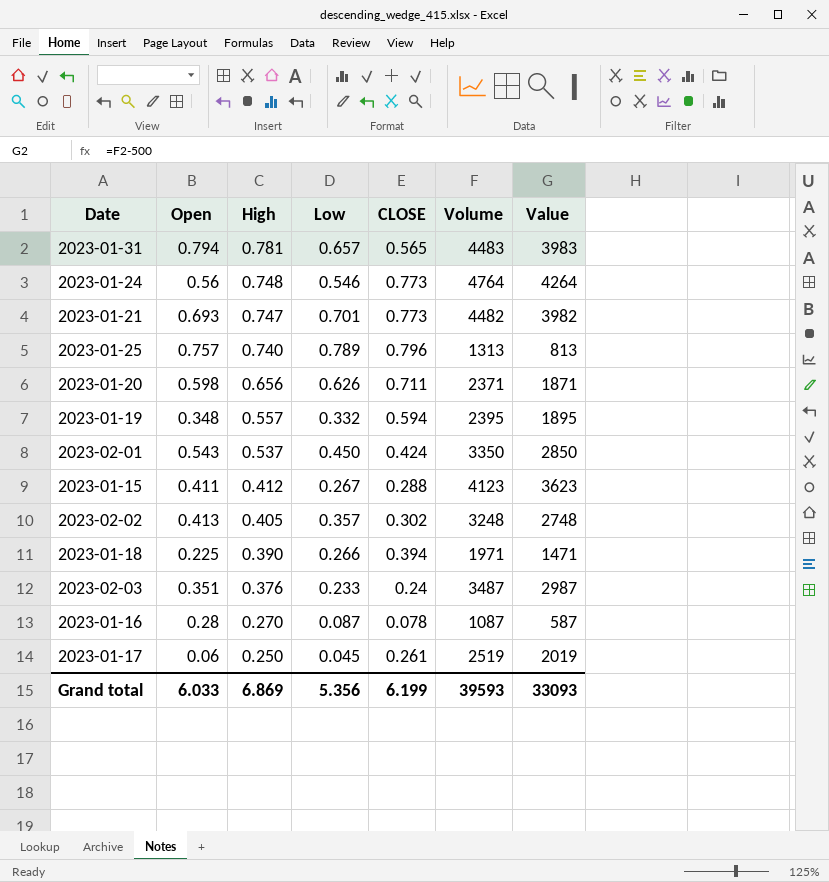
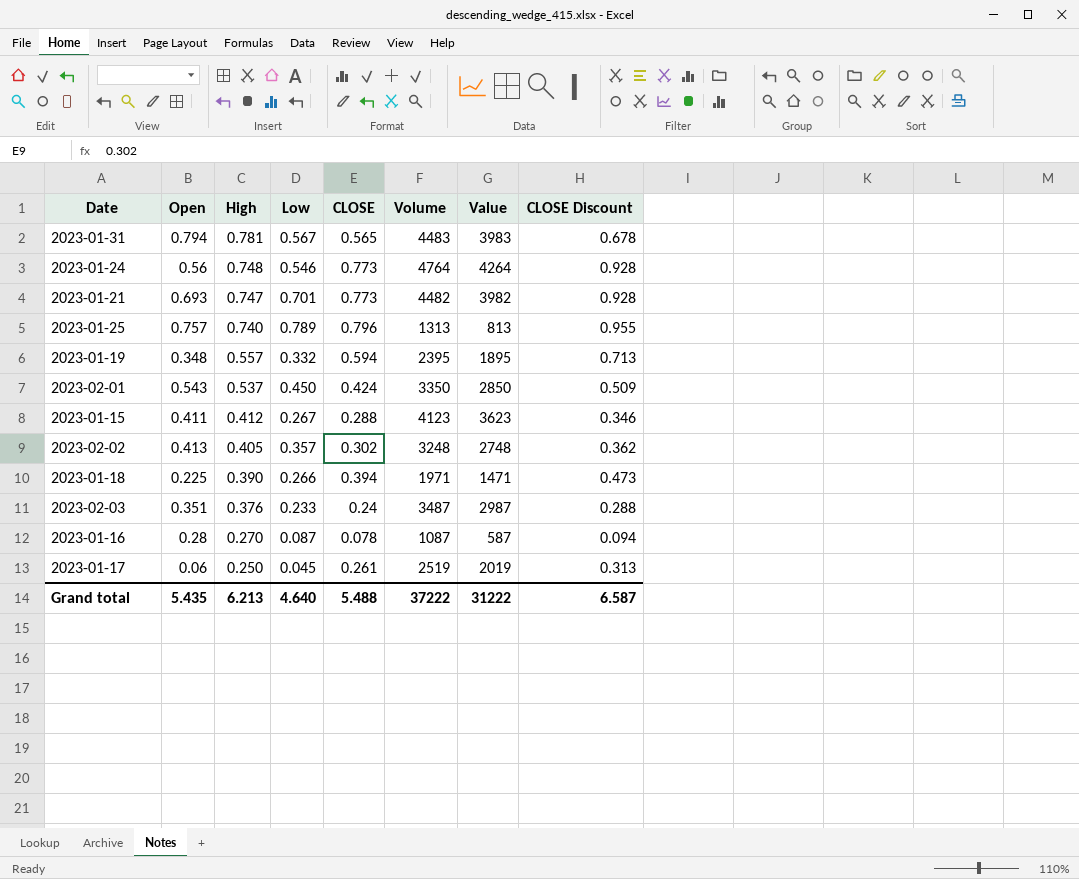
column CLOSE Discount | formula: none -> [CLOSE] * 1.2
row 2023-01-20: 0.598 | 0.656 | 0.626 | 0.711 | 2371 | 1871 -> none
2023-01-31 | Low: 0.657 -> 0.567
Grand total | Open: 6.033 -> 5.435
Grand total | High: 6.869 -> 6.213
Grand total | Low: 5.356 -> 4.640
Grand total | CLOSE: 6.199 -> 5.488
Grand total | Volume: 39593 -> 37222
Grand total | Value: 33093 -> 31222

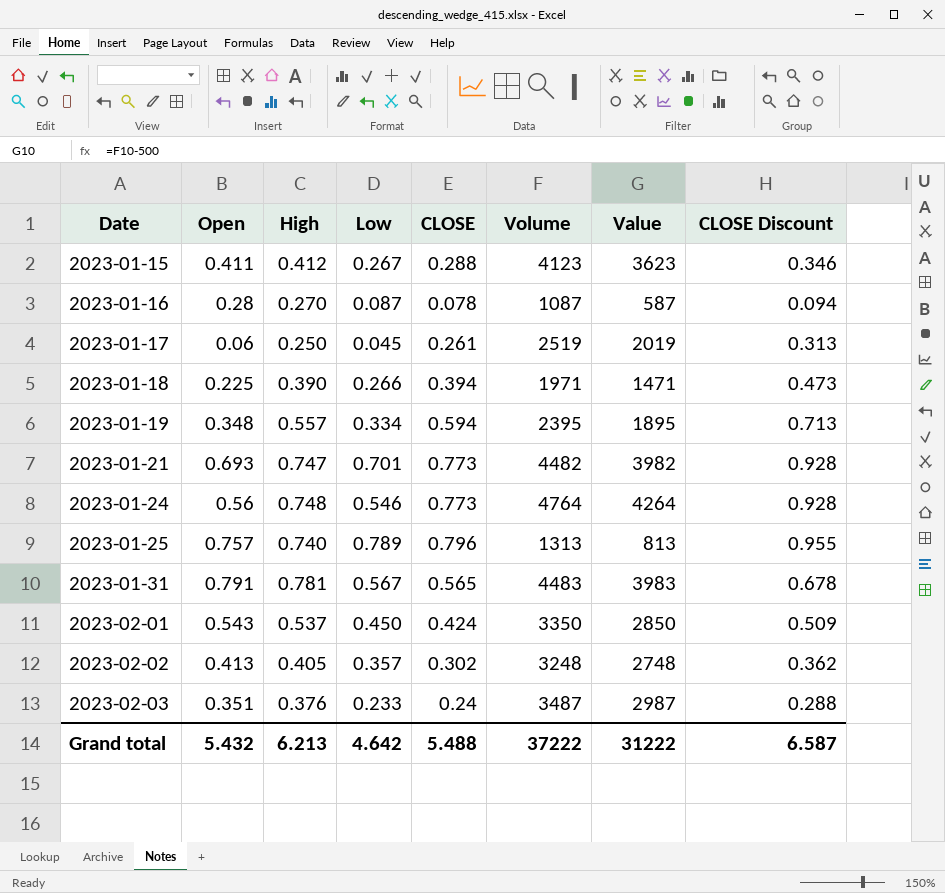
row order: High descending -> Date ascending
2023-01-19 | Low: 0.332 -> 0.334
2023-01-31 | Open: 0.794 -> 0.791
Grand total | Open: 5.435 -> 5.432
Grand total | Low: 4.640 -> 4.642

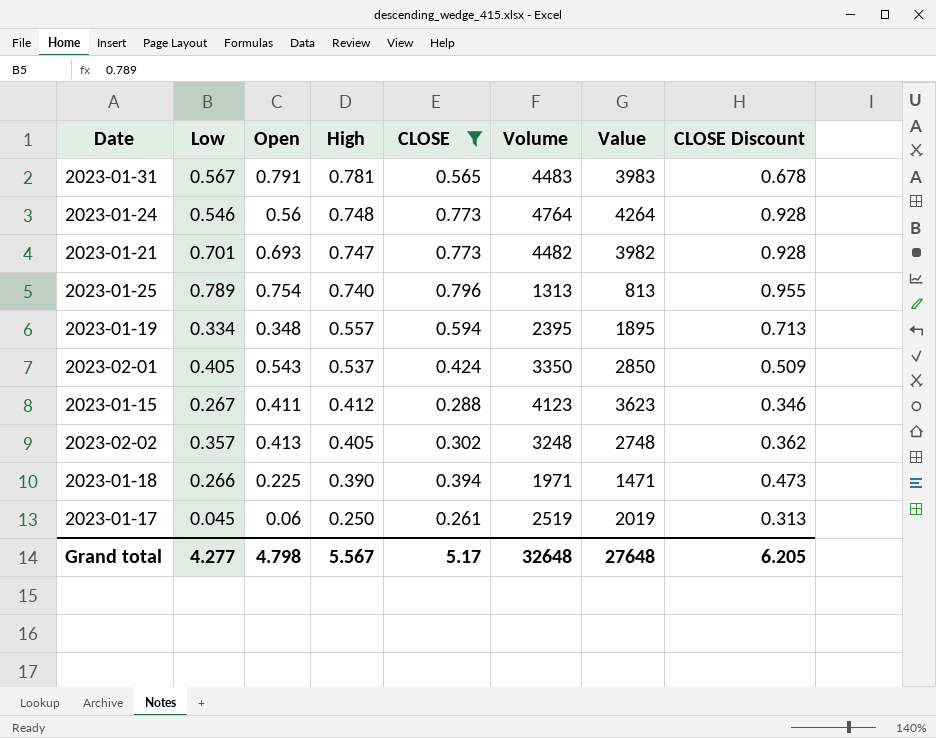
filter: none -> CLOSE >= 0.261
row order: Date ascending -> High descending
column Low | position: 4 -> 2
2023-01-25 | Open: 0.757 -> 0.754
2023-02-01 | Low: 0.450 -> 0.405
Grand total | Low: 4.642 -> 4.277
Grand total | Open: 5.432 -> 4.798
Grand total | High: 6.213 -> 5.567
Grand total | CLOSE: 5.488 -> 5.17
Grand total | Volume: 37222 -> 32648
Grand total | Value: 31222 -> 27648
Grand total | CLOSE Discount: 6.587 -> 6.205

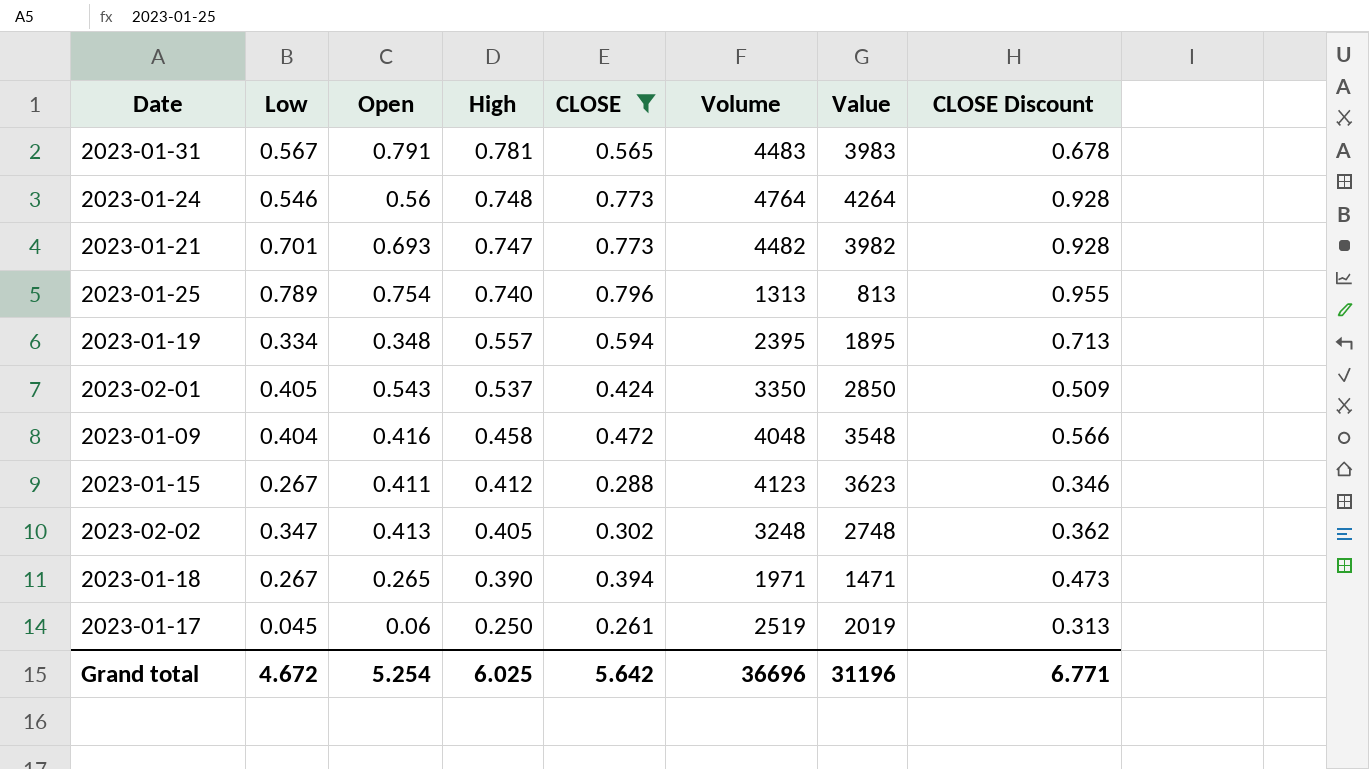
row 2023-01-09: none -> 0.404 | 0.416 | 0.458 | 0.472 | 4048 | 3548 | 0.566
2023-02-02 | Low: 0.357 -> 0.347
2023-01-18 | Low: 0.266 -> 0.267
2023-01-18 | Open: 0.225 -> 0.265
Grand total | Low: 4.277 -> 4.672
Grand total | Open: 4.798 -> 5.254
Grand total | High: 5.567 -> 6.025
Grand total | CLOSE: 5.17 -> 5.642
Grand total | Volume: 32648 -> 36696
Grand total | Value: 27648 -> 31196
Grand total | CLOSE Discount: 6.205 -> 6.771

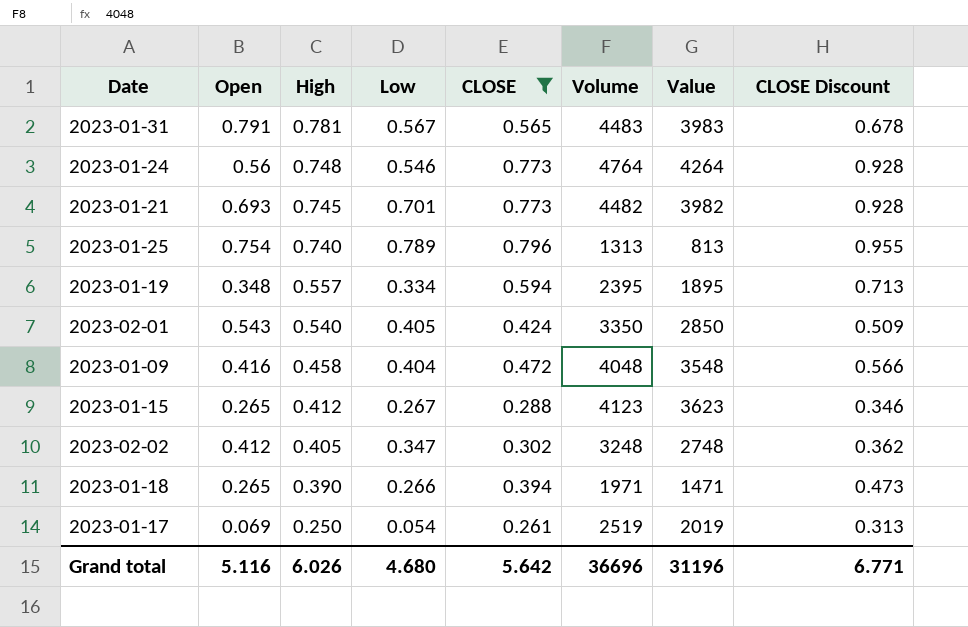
column Low | position: 2 -> 4
2023-01-21 | High: 0.747 -> 0.745
2023-02-01 | High: 0.537 -> 0.540
2023-01-15 | Open: 0.411 -> 0.265
2023-02-02 | Open: 0.413 -> 0.412
2023-01-18 | Low: 0.267 -> 0.266
2023-01-17 | Open: 0.06 -> 0.069
2023-01-17 | Low: 0.045 -> 0.054
Grand total | Open: 5.254 -> 5.116
Grand total | High: 6.025 -> 6.026
Grand total | Low: 4.672 -> 4.680

